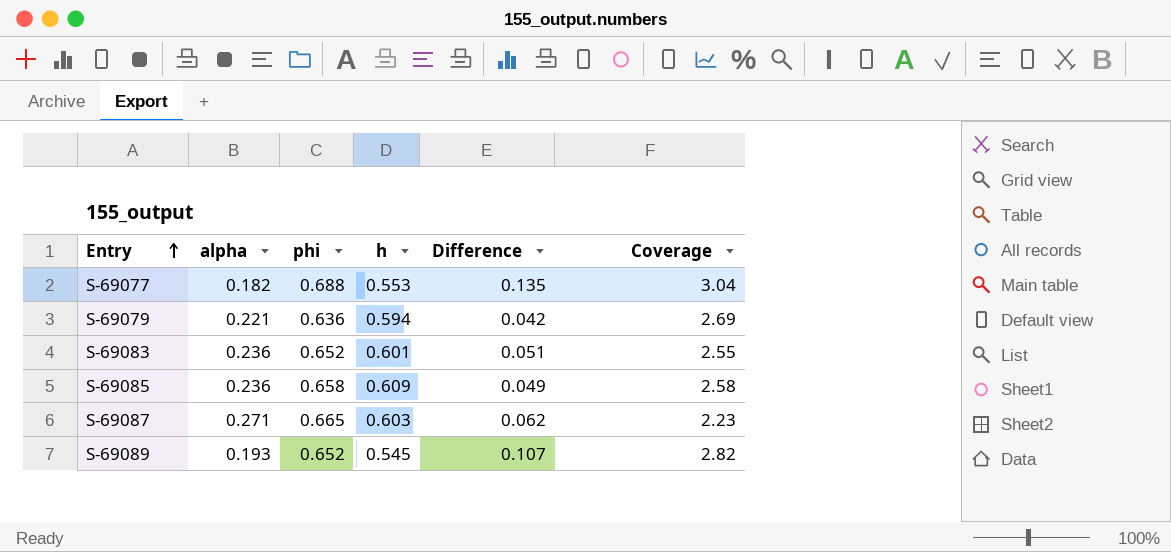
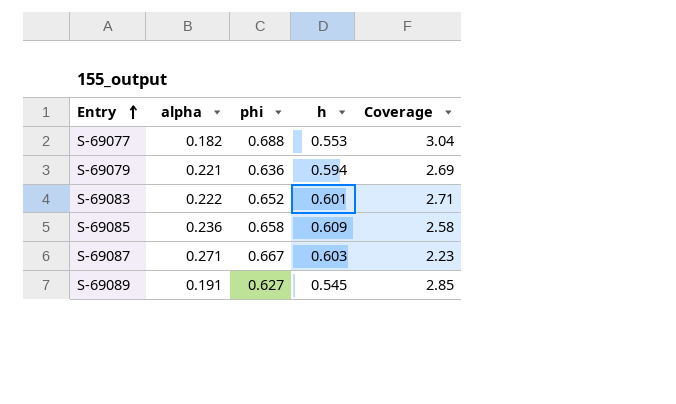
column Difference | formula: [phi] - [h] -> none
S-69083 | alpha: 0.236 -> 0.222
S-69083 | Coverage: 2.55 -> 2.71
S-69087 | phi: 0.665 -> 0.667
S-69089 | alpha: 0.193 -> 0.191
S-69089 | phi: 0.652 -> 0.627
S-69089 | Coverage: 2.82 -> 2.85

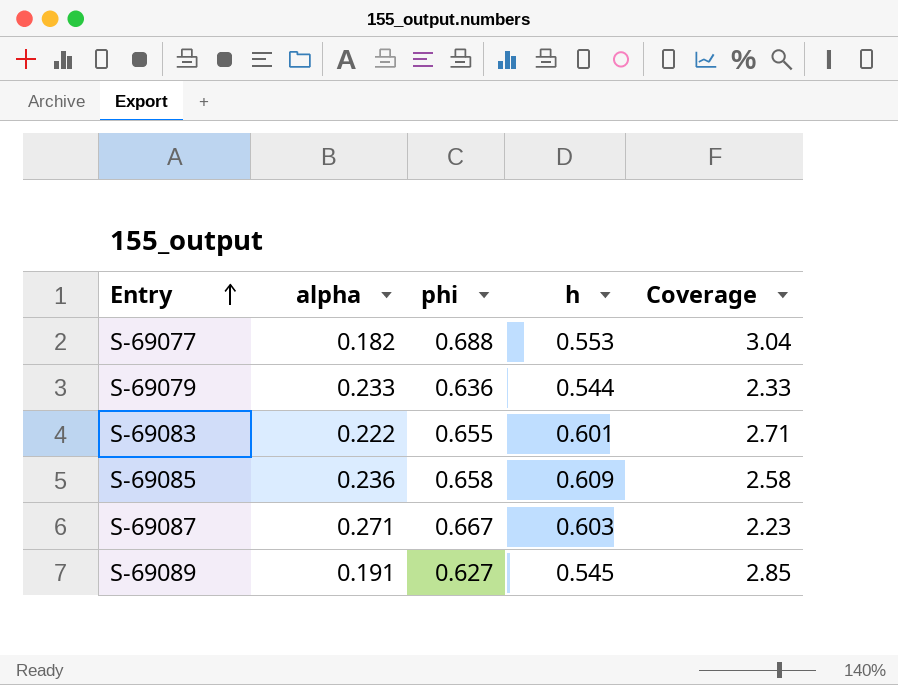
S-69079 | alpha: 0.221 -> 0.233
S-69079 | h: 0.594 -> 0.544
S-69079 | Coverage: 2.69 -> 2.33
S-69083 | phi: 0.652 -> 0.655

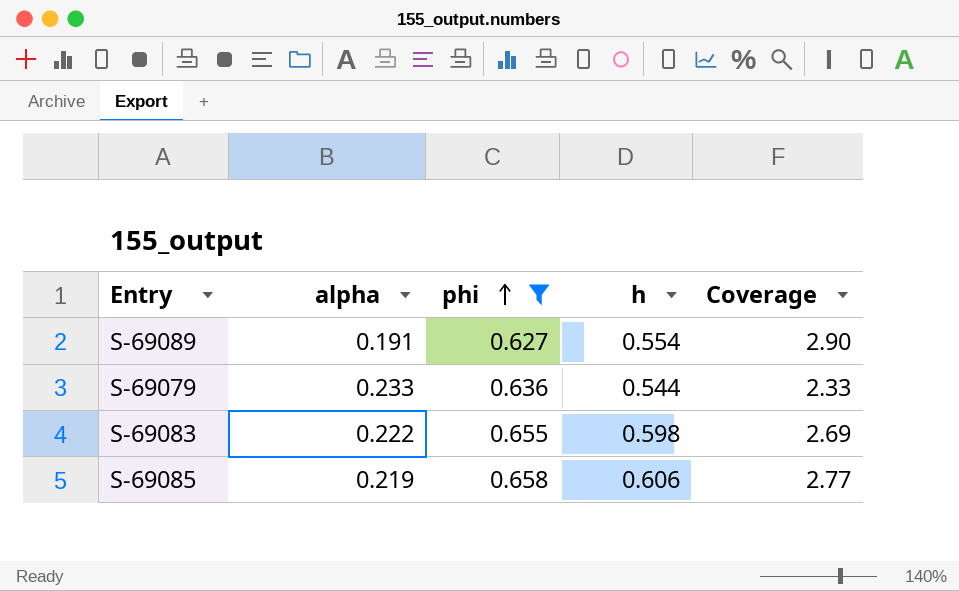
filter: none -> phi <= 0.658
row order: Entry ascending -> phi ascending
S-69089 | h: 0.545 -> 0.554
S-69089 | Coverage: 2.85 -> 2.90
S-69083 | h: 0.601 -> 0.598
S-69083 | Coverage: 2.71 -> 2.69
S-69085 | alpha: 0.236 -> 0.219
S-69085 | h: 0.609 -> 0.606
S-69085 | Coverage: 2.58 -> 2.77

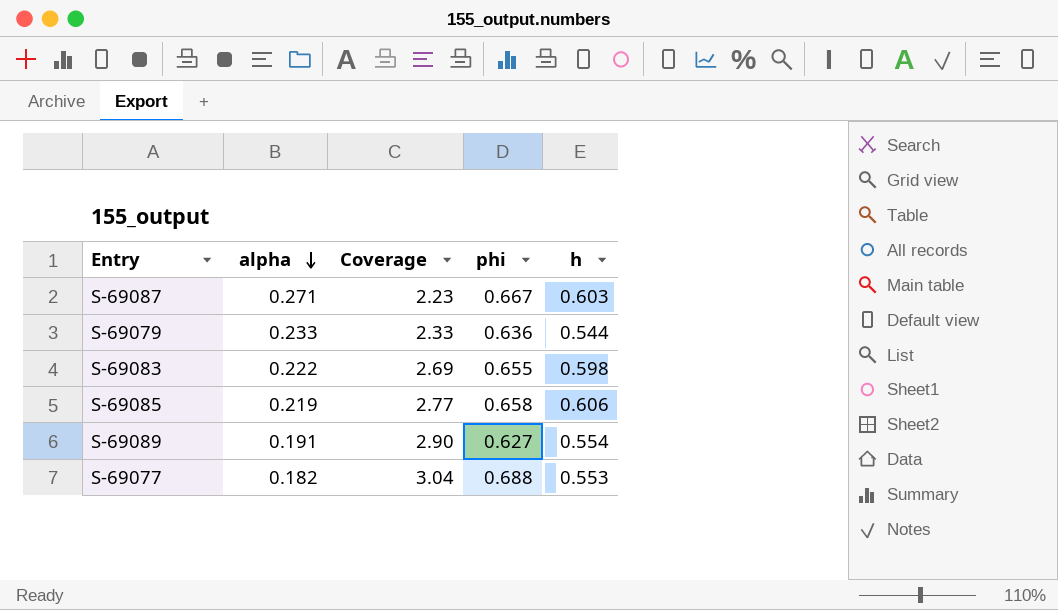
filter: phi <= 0.658 -> none
row order: phi ascending -> alpha descending
column Coverage | position: 5 -> 3

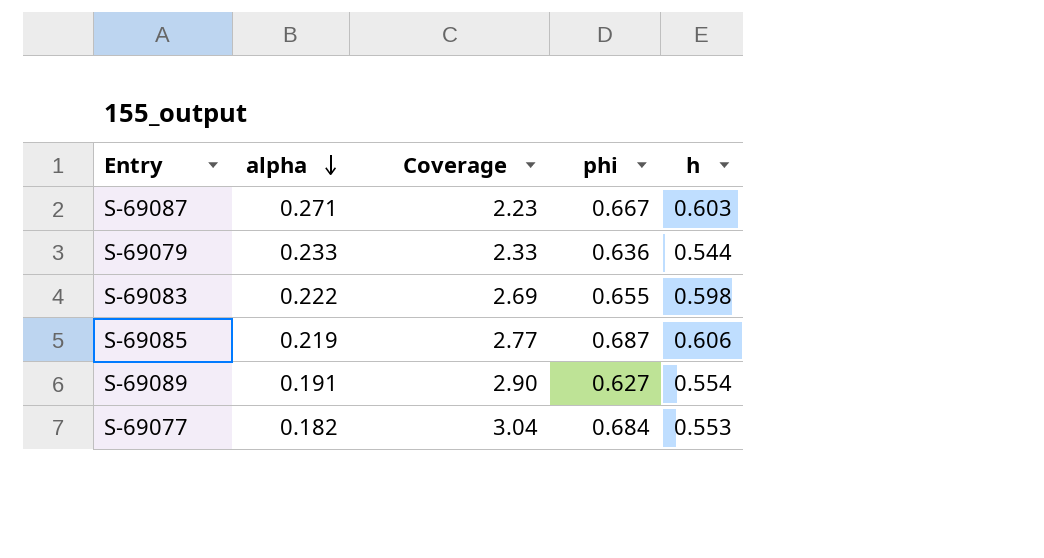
S-69085 | phi: 0.658 -> 0.687
S-69077 | phi: 0.688 -> 0.684

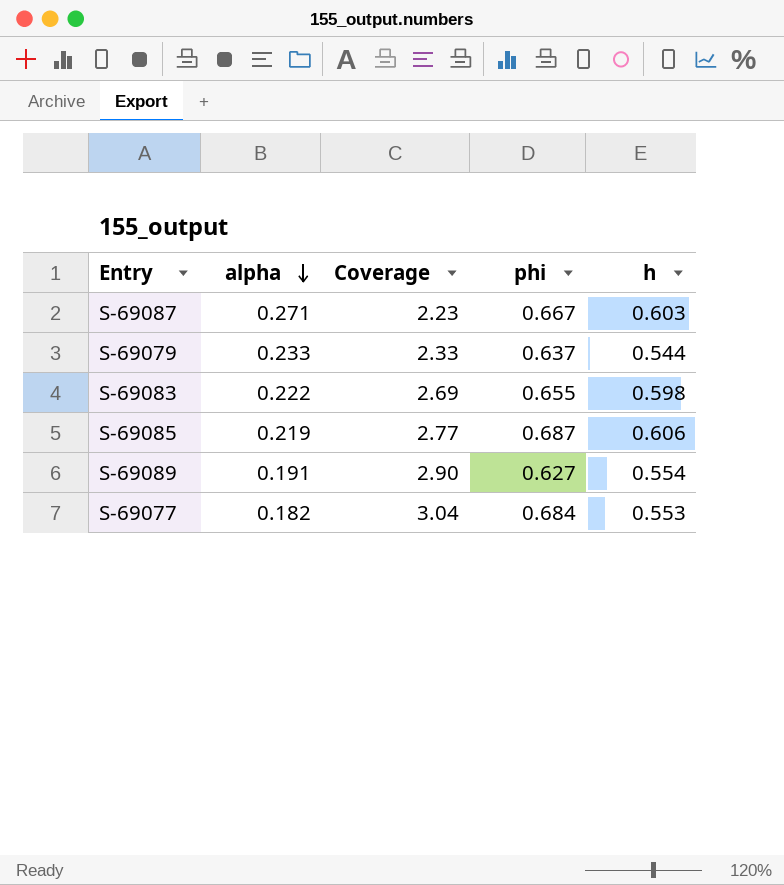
S-69079 | phi: 0.636 -> 0.637

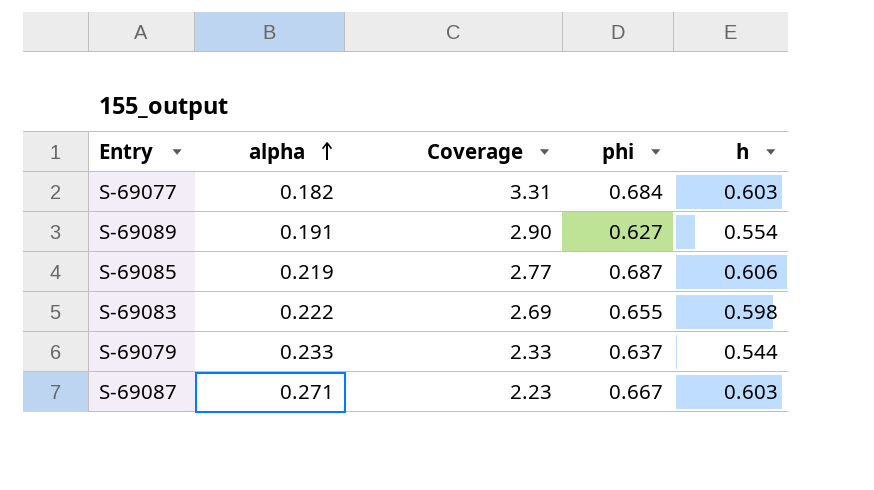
row order: alpha descending -> alpha ascending
S-69077 | Coverage: 3.04 -> 3.31
S-69077 | h: 0.553 -> 0.603

